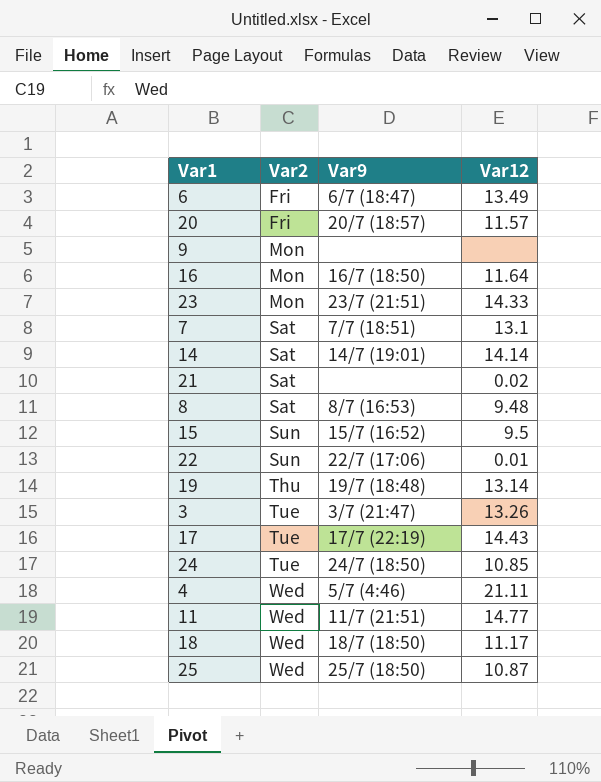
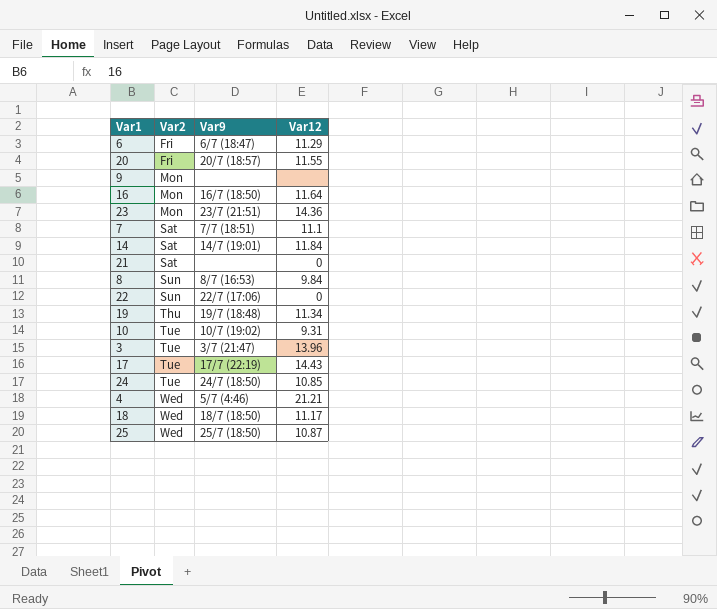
row 15: Sun | 15/7 (16:52) | 9.5 -> none
row 11: Wed | 11/7 (21:51) | 14.77 -> none
6 | Var12: 13.49 -> 11.29
20 | Var12: 11.57 -> 11.55
23 | Var12: 14.33 -> 14.36
7 | Var12: 13.1 -> 11.1
14 | Var12: 14.14 -> 11.84
21 | Var12: 0.02 -> 0
8 | Var2: Sat -> Sun
8 | Var12: 9.48 -> 9.84
22 | Var12: 0.01 -> 0
19 | Var12: 13.14 -> 11.34
row 10: none -> Tue | 10/7 (19:02) | 9.31
3 | Var12: 13.26 -> 13.96
4 | Var12: 21.11 -> 21.21

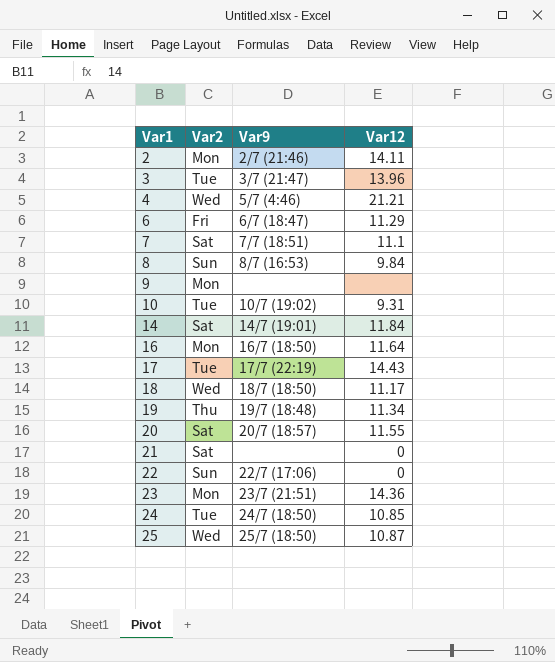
row order: Var2 ascending -> Var1 ascending
row 2: none -> Mon | 2/7 (21:46) | 14.11
20 | Var2: Fri -> Sat

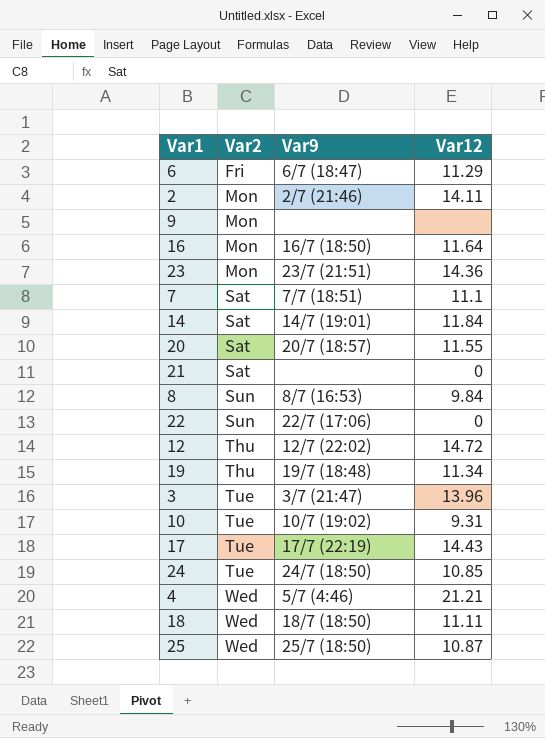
row order: Var1 ascending -> Var2 ascending
row 12: none -> Thu | 12/7 (22:02) | 14.72
18 | Var12: 11.17 -> 11.11

